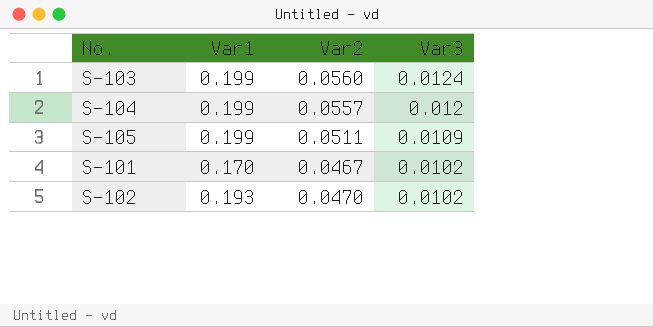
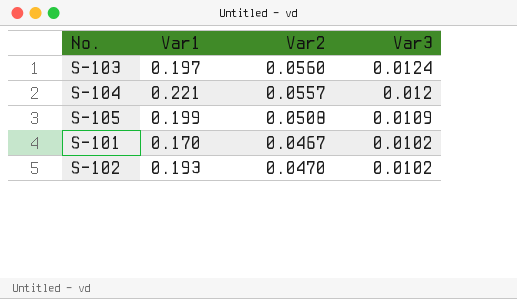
S-103 | Var1: 0.199 -> 0.197
S-104 | Var1: 0.199 -> 0.221
S-105 | Var2: 0.0511 -> 0.0508

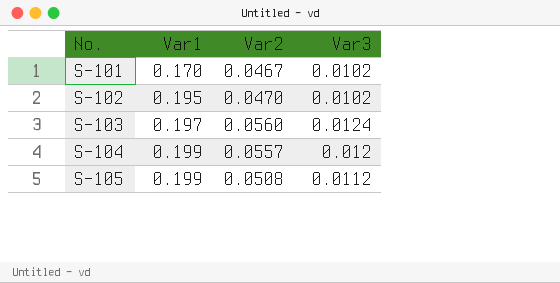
row order: Var3 descending -> No. ascending
S-102 | Var1: 0.193 -> 0.195
S-104 | Var1: 0.221 -> 0.199
S-105 | Var3: 0.0109 -> 0.0112

